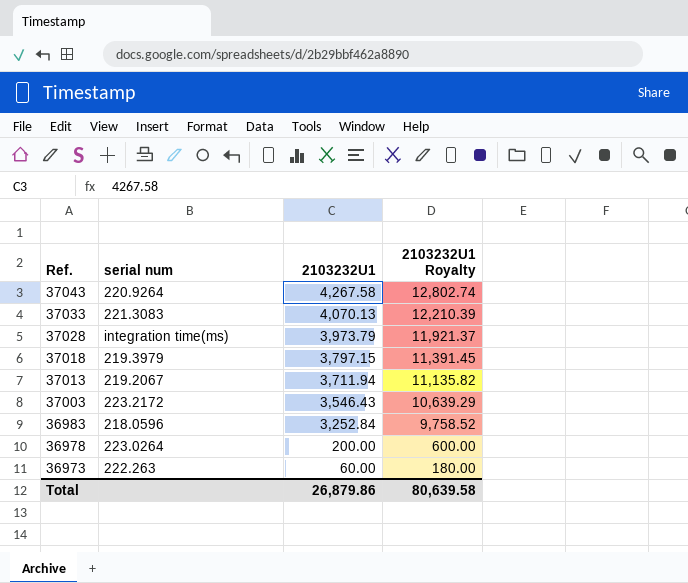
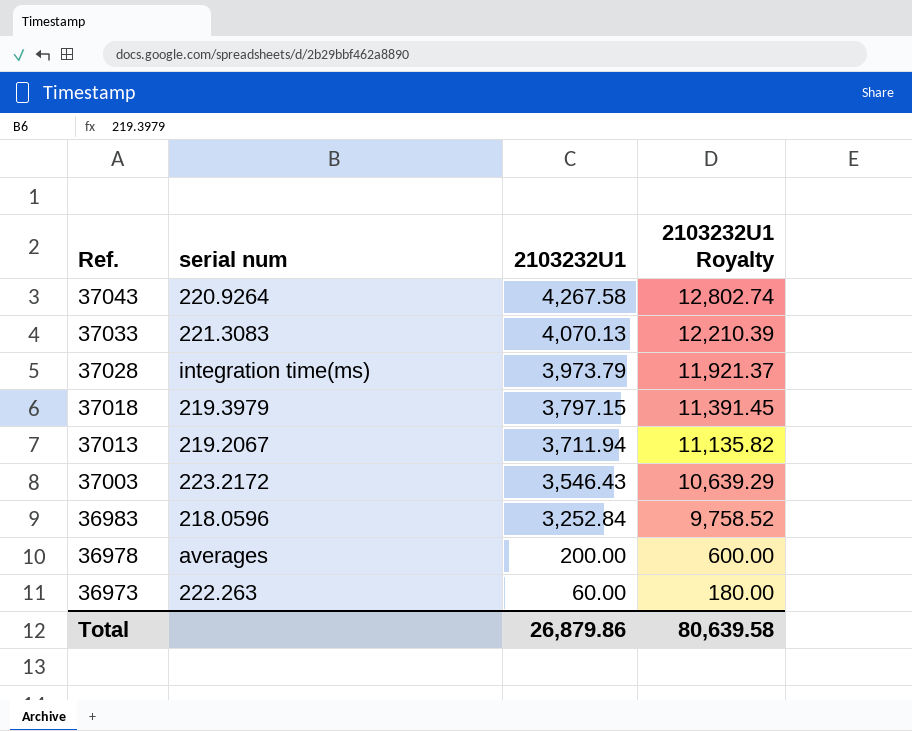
36978 | serial num: 223.0264 -> averages

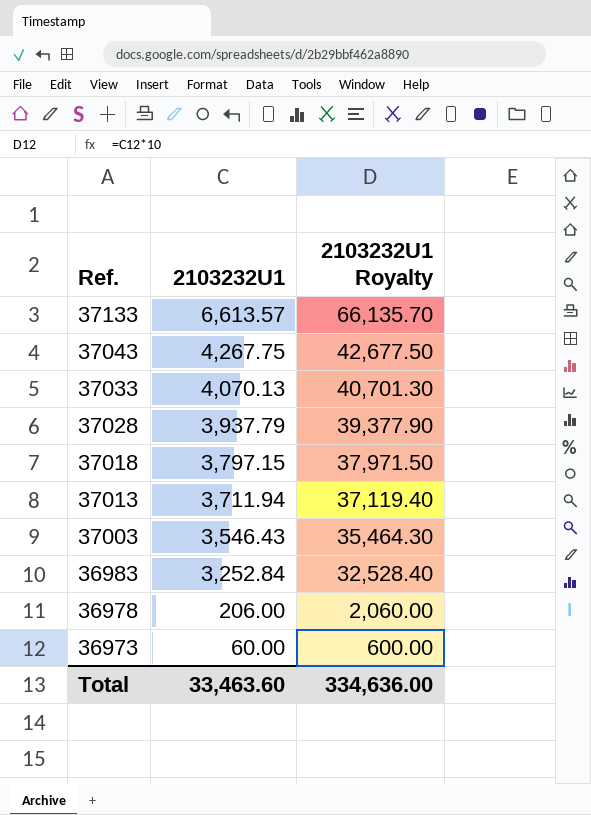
column serial num | position: 2 -> none
column 2103232U1 Royalty | formula: [2103232U1] * 3 -> [2103232U1] * 10
row 37133: none -> 6,613.57 | 66,135.70
37043 | 2103232U1: 4,267.58 -> 4,267.75
37028 | 2103232U1: 3,973.79 -> 3,937.79
36978 | 2103232U1: 200.00 -> 206.00
Total | 2103232U1: 26,879.86 -> 33,463.60
Total | 2103232U1 Royalty: 80,639.58 -> 334,636.00

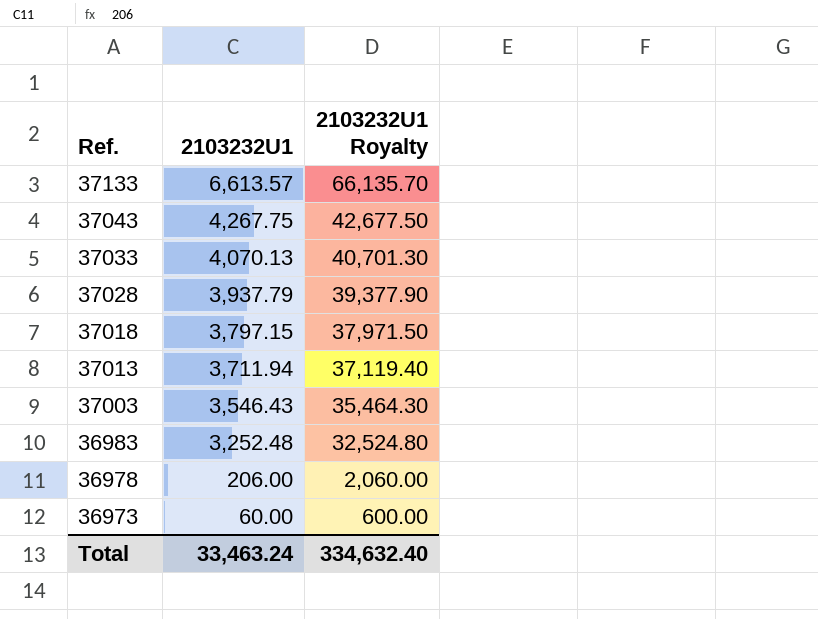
36983 | 2103232U1: 3,252.84 -> 3,252.48
36983 | 2103232U1 Royalty: 32,528.40 -> 32,524.80
Total | 2103232U1: 33,463.60 -> 33,463.24
Total | 2103232U1 Royalty: 334,636.00 -> 334,632.40

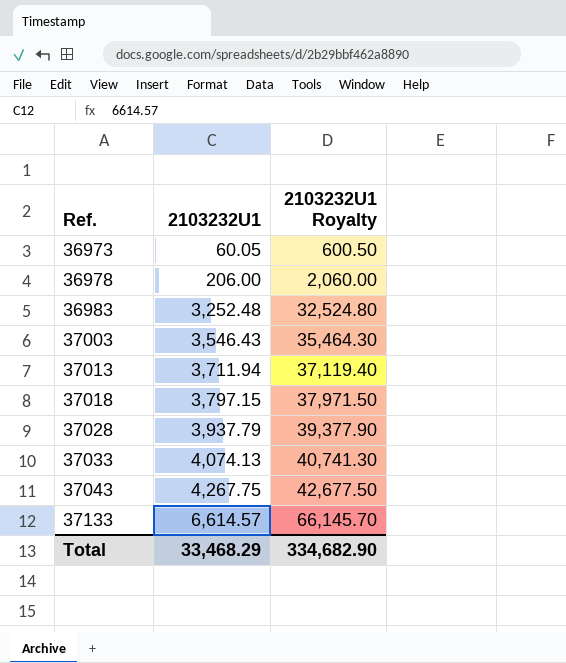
row order: Ref. descending -> Ref. ascending
36973 | 2103232U1: 60.00 -> 60.05
36973 | 2103232U1 Royalty: 600.00 -> 600.50
37033 | 2103232U1: 4,070.13 -> 4,074.13
37033 | 2103232U1 Royalty: 40,701.30 -> 40,741.30
37133 | 2103232U1: 6,613.57 -> 6,614.57
37133 | 2103232U1 Royalty: 66,135.70 -> 66,145.70
Total | 2103232U1: 33,463.24 -> 33,468.29
Total | 2103232U1 Royalty: 334,632.40 -> 334,682.90

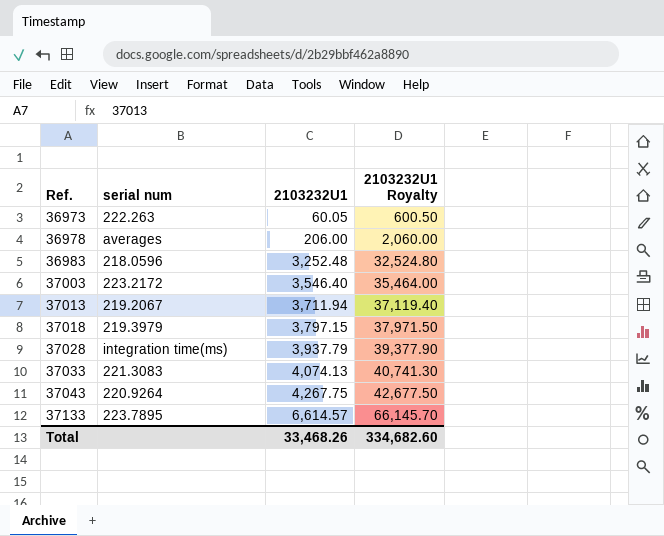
column serial num | position: none -> 2
37003 | 2103232U1: 3,546.43 -> 3,546.40
37003 | 2103232U1 Royalty: 35,464.30 -> 35,464.00
Total | 2103232U1: 33,468.29 -> 33,468.26
Total | 2103232U1 Royalty: 334,682.90 -> 334,682.60

